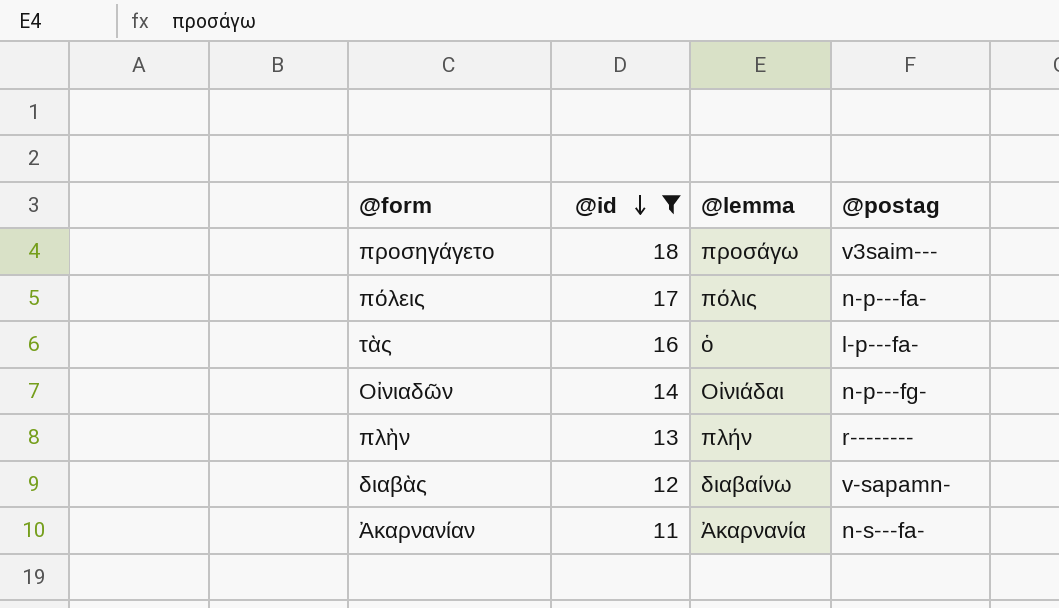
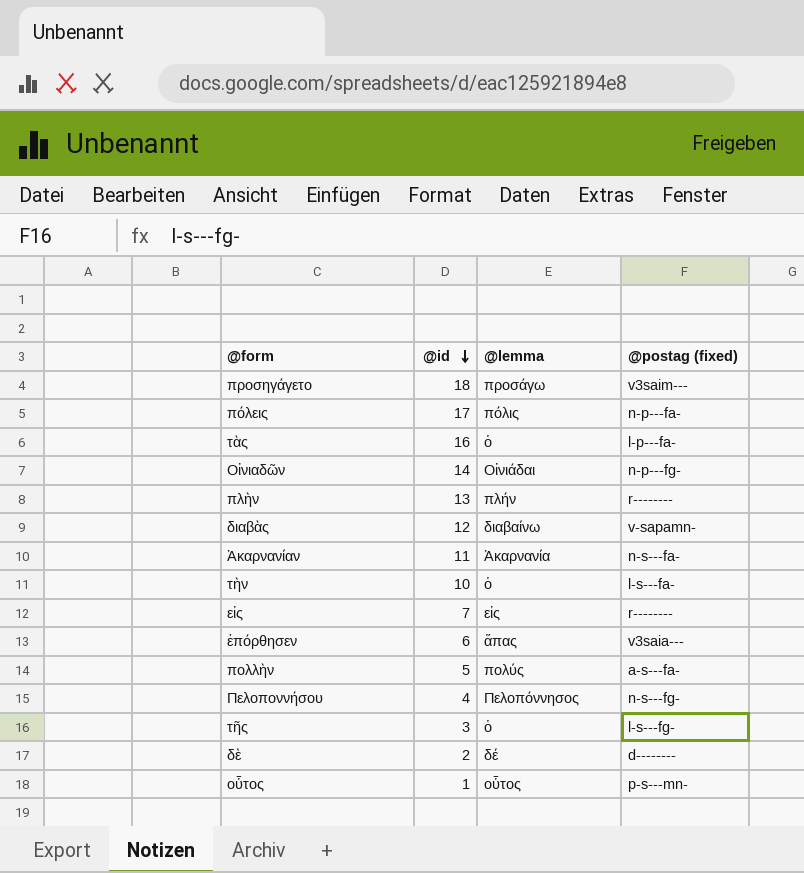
filter: @id >= 11 -> none
column name: @postag -> @postag (fixed)

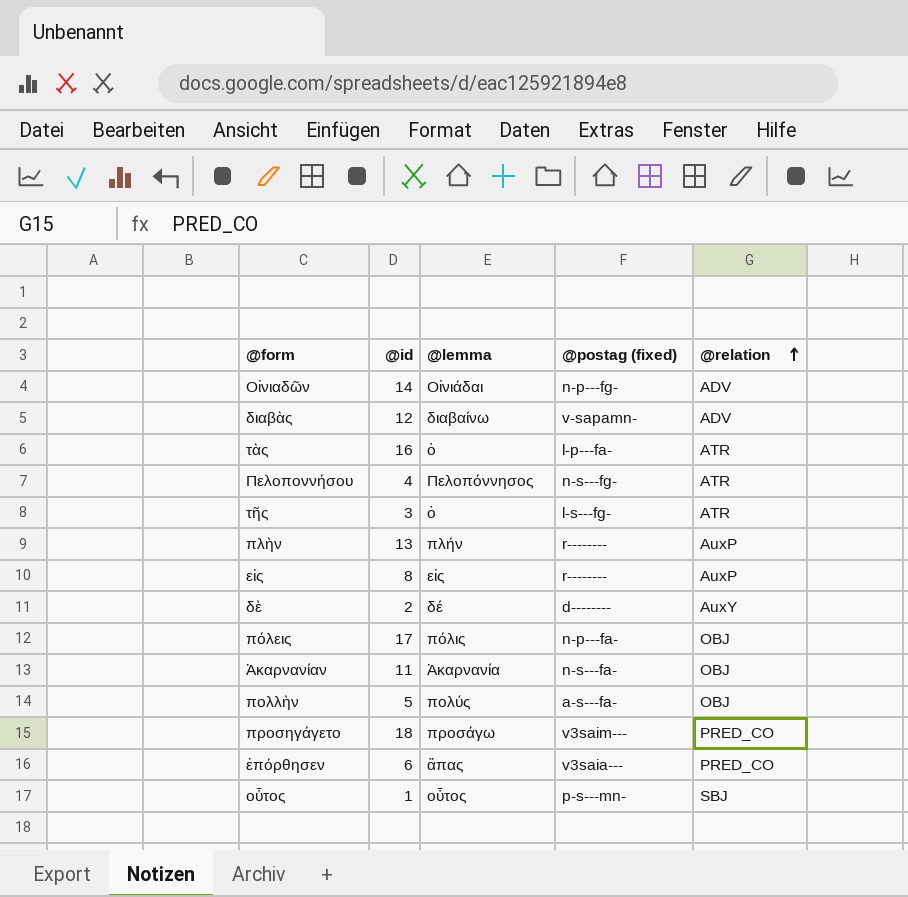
row order: @id descending -> @relation ascending
column @relation | position: none -> 5
row τὴν: 10 | ὁ | l-s---fa- -> none
εἰς | @id: 7 -> 8

